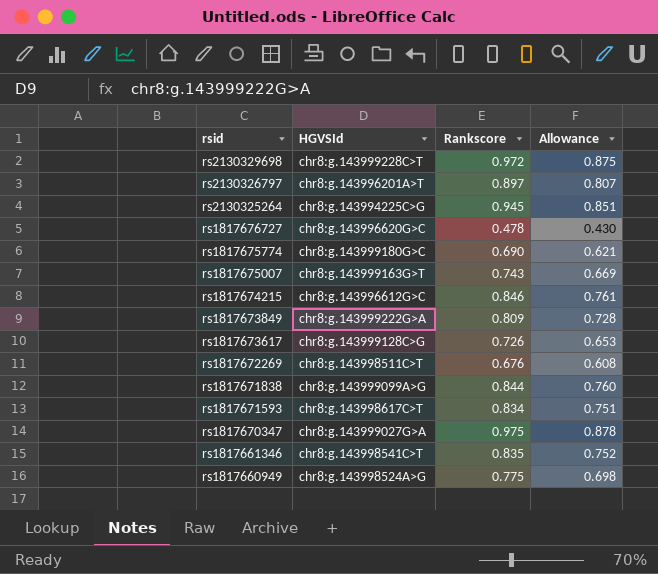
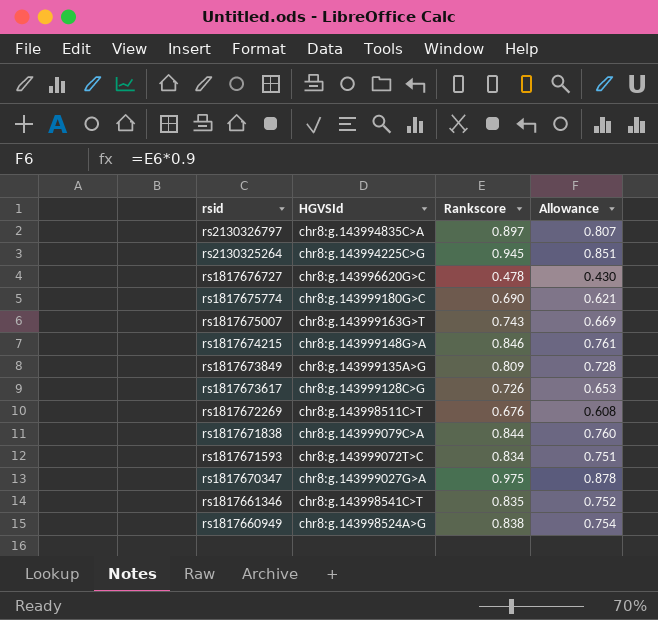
row rs2130329698: chr8:g.143999228C>T | 0.972 | 0.875 -> none
rs2130326797 | HGVSId: chr8:g.143996201A>T -> chr8:g.143994835C>A
rs1817674215 | HGVSId: chr8:g.143996612G>C -> chr8:g.143999148G>A
rs1817673849 | HGVSId: chr8:g.143999222G>A -> chr8:g.143999135A>G
rs1817671838 | HGVSId: chr8:g.143999099A>G -> chr8:g.143999079C>A
rs1817671593 | HGVSId: chr8:g.143998617C>T -> chr8:g.143999072T>C
rs1817660949 | Rankscore: 0.775 -> 0.838
rs1817660949 | Allowance: 0.698 -> 0.754

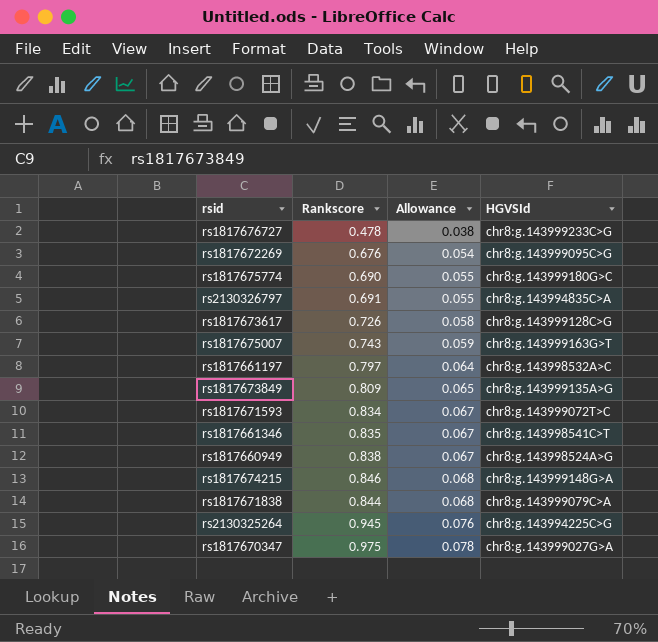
row order: rsid descending -> Allowance ascending
column Allowance | formula: [Rankscore] * 0.9 -> [Rankscore] * 0.08
column HGVSId | position: 2 -> 4
rs1817676727 | HGVSId: chr8:g.143996620G>C -> chr8:g.143999233C>G
rs1817672269 | HGVSId: chr8:g.143998511C>T -> chr8:g.143999095C>G
rs2130326797 | Rankscore: 0.897 -> 0.691
row rs1817661197: none -> 0.797 | 0.064 | chr8:g.143998532A>C

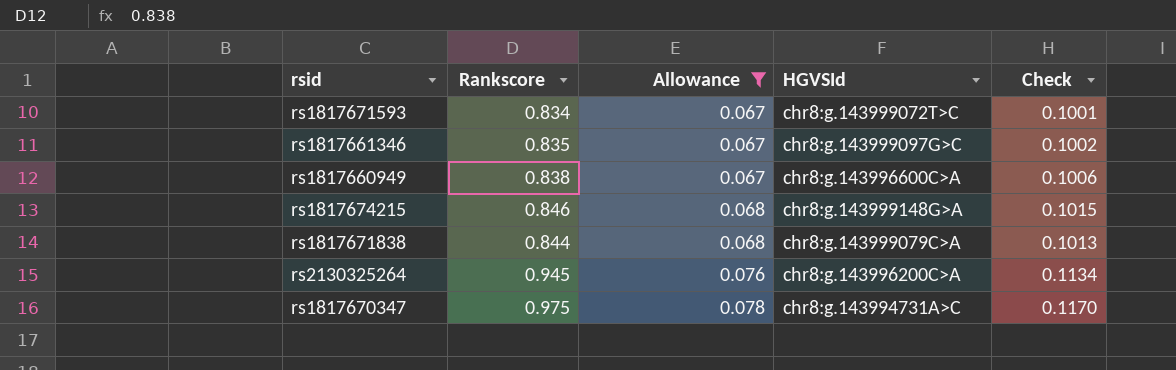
filter: none -> Allowance >= 0.067
column Check | formula: none -> [Rankscore] * 0.12
rs1817661346 | HGVSId: chr8:g.143998541C>T -> chr8:g.143999097G>C
rs1817660949 | HGVSId: chr8:g.143998524A>G -> chr8:g.143996600C>A
rs2130325264 | HGVSId: chr8:g.143994225C>G -> chr8:g.143996200C>A
rs1817670347 | HGVSId: chr8:g.143999027G>A -> chr8:g.143994731A>C

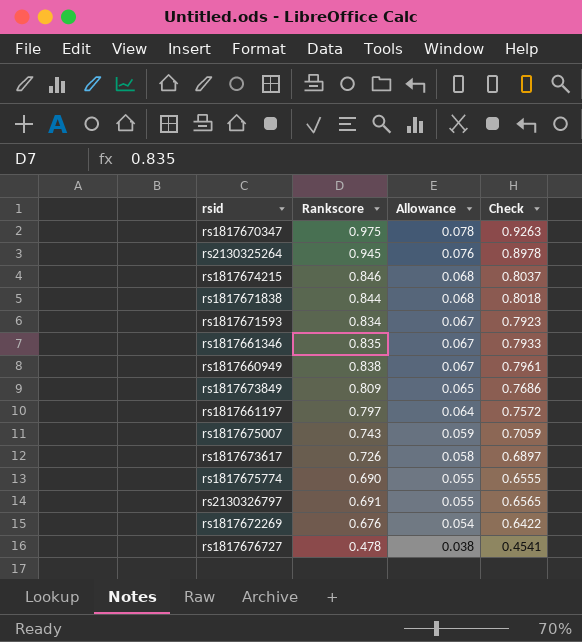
filter: Allowance >= 0.067 -> none
row order: Allowance ascending -> Allowance descending
column HGVSId | position: 4 -> none
column Check | formula: [Rankscore] * 0.12 -> [Rankscore] * 0.95

